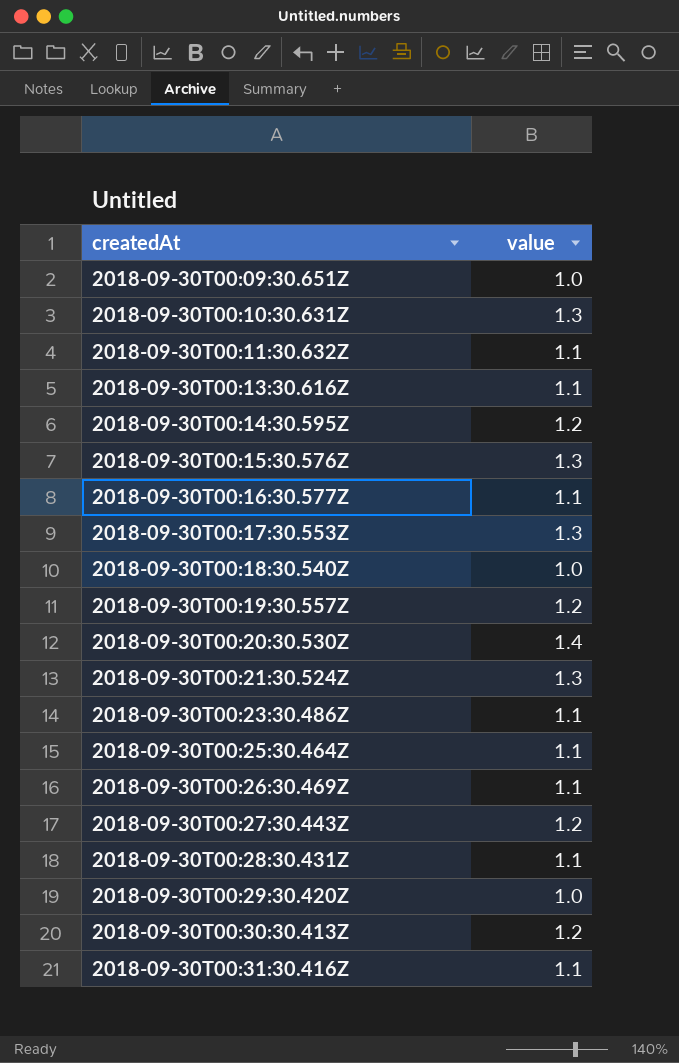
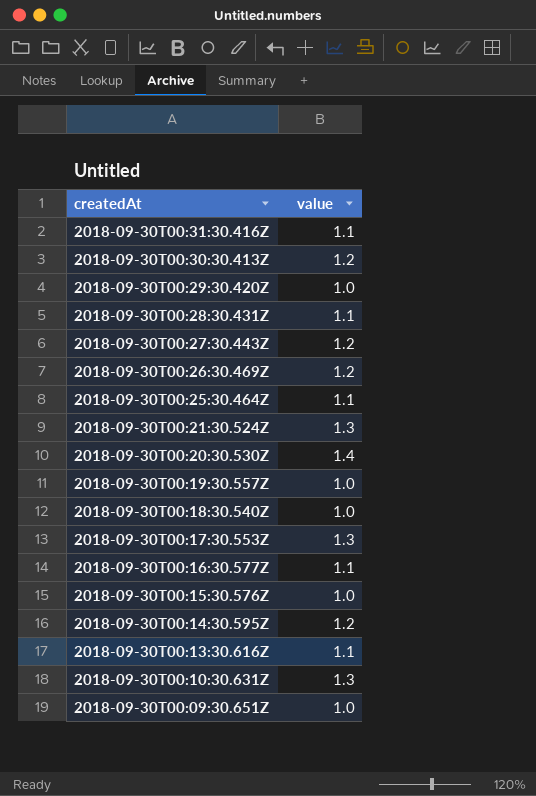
row order: createdAt ascending -> createdAt descending
row 2018-09-30T00:11:30.632Z: 1.1 -> none
row 2018-09-30T00:23:30.486Z: 1.1 -> none
2018-09-30T00:26:30.469Z | value: 1.1 -> 1.2
2018-09-30T00:19:30.557Z | value: 1.2 -> 1.0
2018-09-30T00:15:30.576Z | value: 1.3 -> 1.0

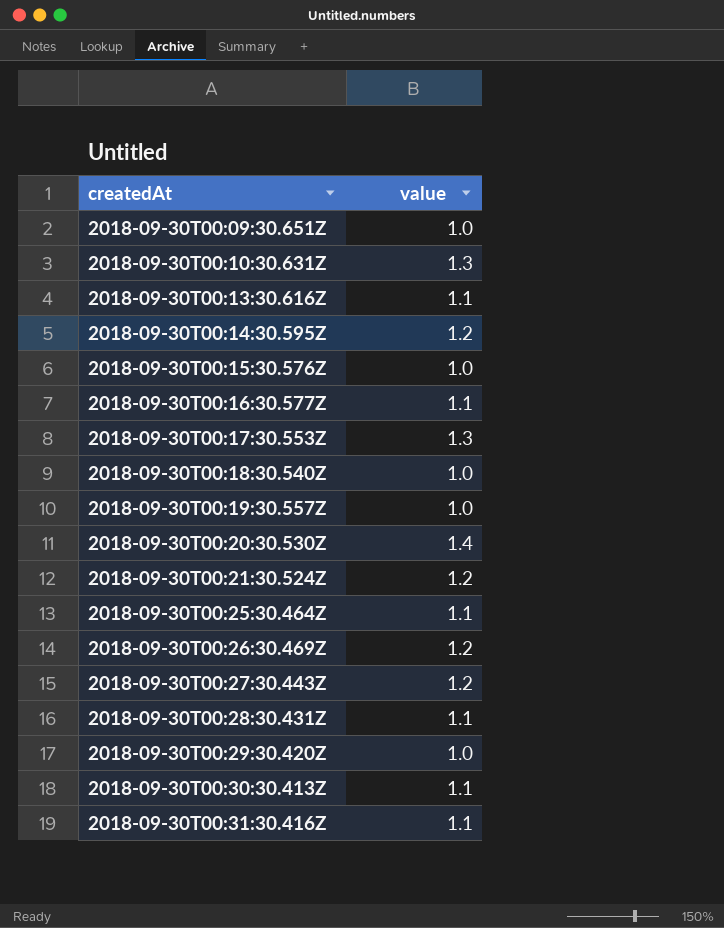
row order: createdAt descending -> createdAt ascending
2018-09-30T00:21:30.524Z | value: 1.3 -> 1.2
2018-09-30T00:30:30.413Z | value: 1.2 -> 1.1

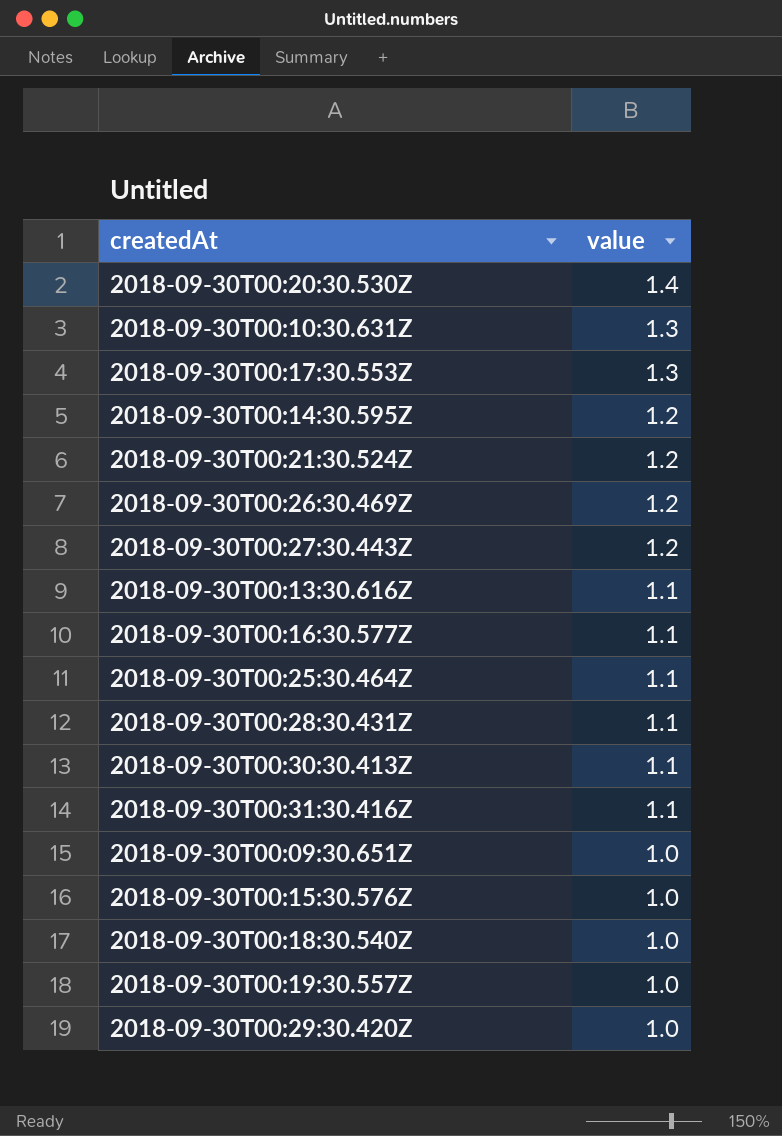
row order: createdAt ascending -> value descending

